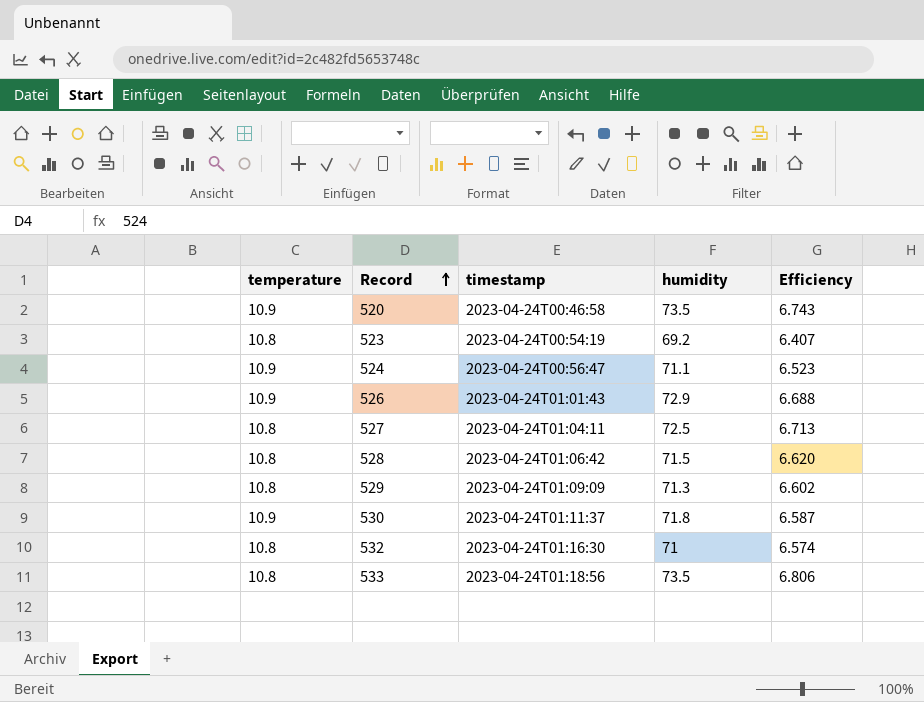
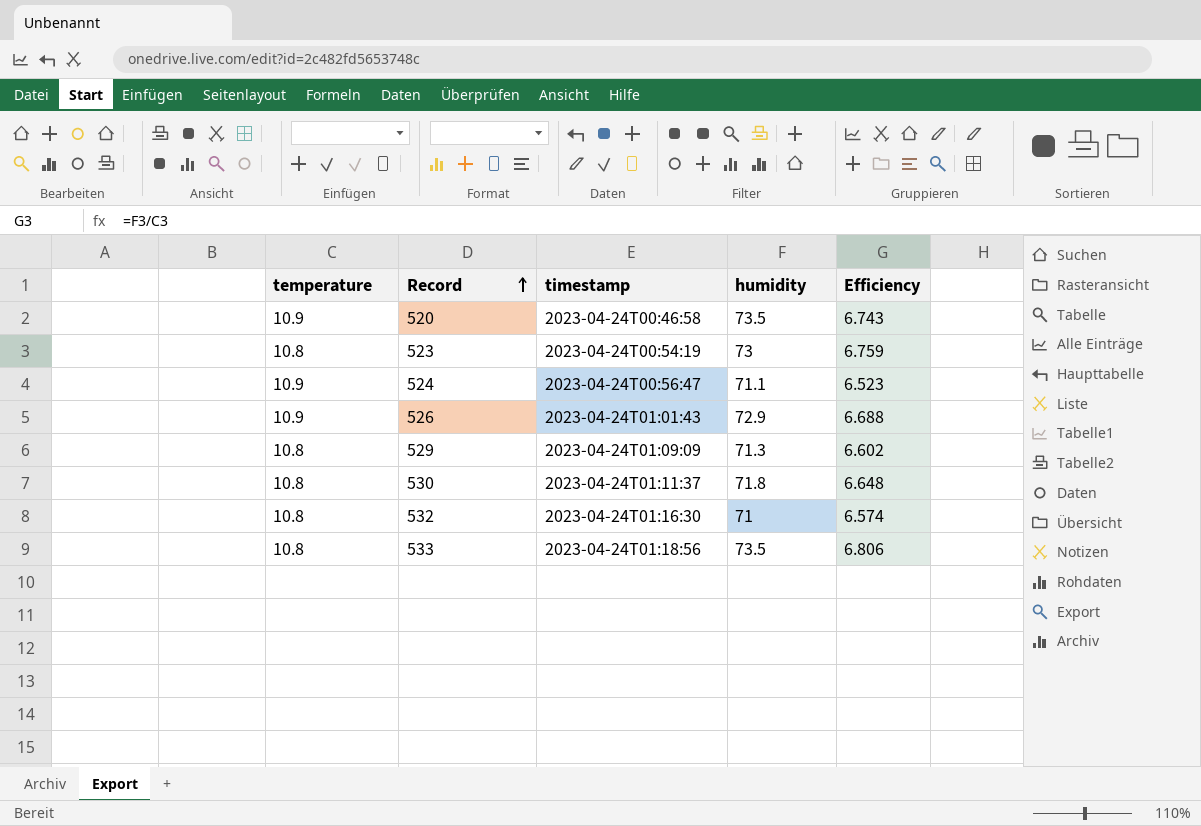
row 527: 10.8 | 2023-04-24T01:04:11 | 72.5 | 6.713 -> none
row 528: 10.8 | 2023-04-24T01:06:42 | 71.5 | 6.620 -> none
523 | humidity: 69.2 -> 73
523 | Efficiency: 6.407 -> 6.759
530 | temperature: 10.9 -> 10.8
530 | Efficiency: 6.587 -> 6.648

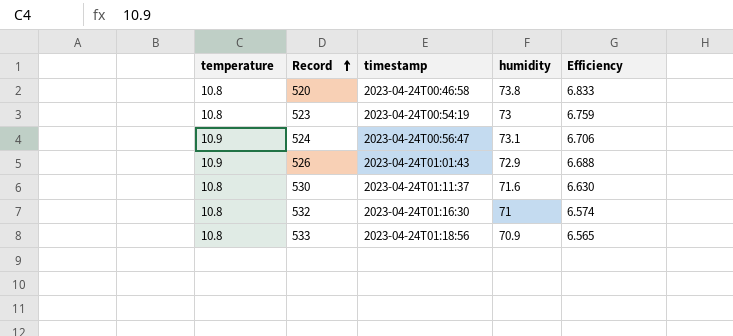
row 529: 10.8 | 2023-04-24T01:09:09 | 71.3 | 6.602 -> none
520 | temperature: 10.9 -> 10.8
520 | humidity: 73.5 -> 73.8
520 | Efficiency: 6.743 -> 6.833
524 | humidity: 71.1 -> 73.1
524 | Efficiency: 6.523 -> 6.706
530 | humidity: 71.8 -> 71.6
530 | Efficiency: 6.648 -> 6.630
533 | humidity: 73.5 -> 70.9
533 | Efficiency: 6.806 -> 6.565

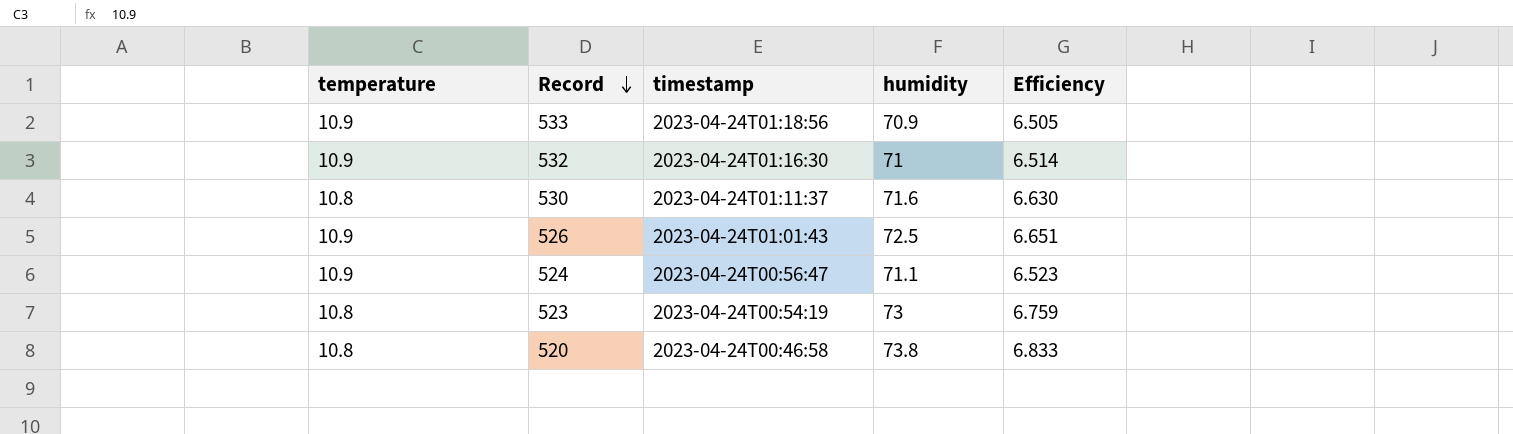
row order: Record ascending -> Record descending
533 | temperature: 10.8 -> 10.9
533 | Efficiency: 6.565 -> 6.505
532 | temperature: 10.8 -> 10.9
532 | Efficiency: 6.574 -> 6.514
526 | humidity: 72.9 -> 72.5
526 | Efficiency: 6.688 -> 6.651
524 | humidity: 73.1 -> 71.1
524 | Efficiency: 6.706 -> 6.523

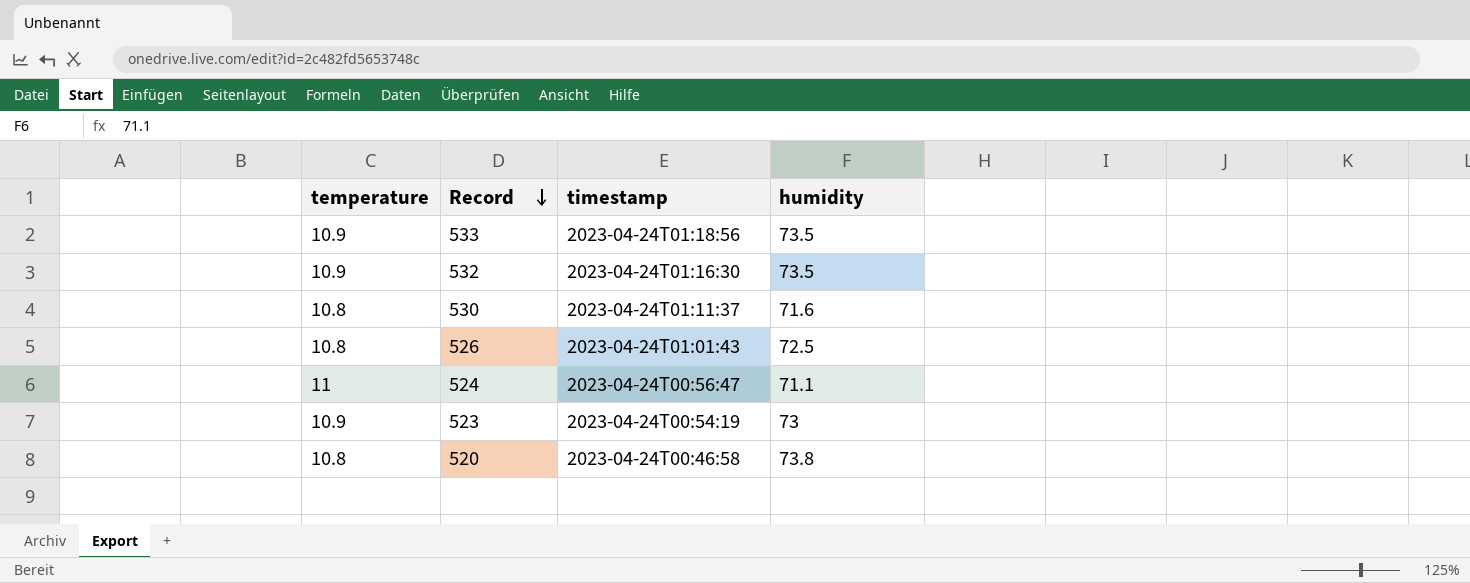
column Efficiency | formula: [humidity] / [temperature] -> none
533 | humidity: 70.9 -> 73.5
532 | humidity: 71 -> 73.5
526 | temperature: 10.9 -> 10.8
524 | temperature: 10.9 -> 11
523 | temperature: 10.8 -> 10.9

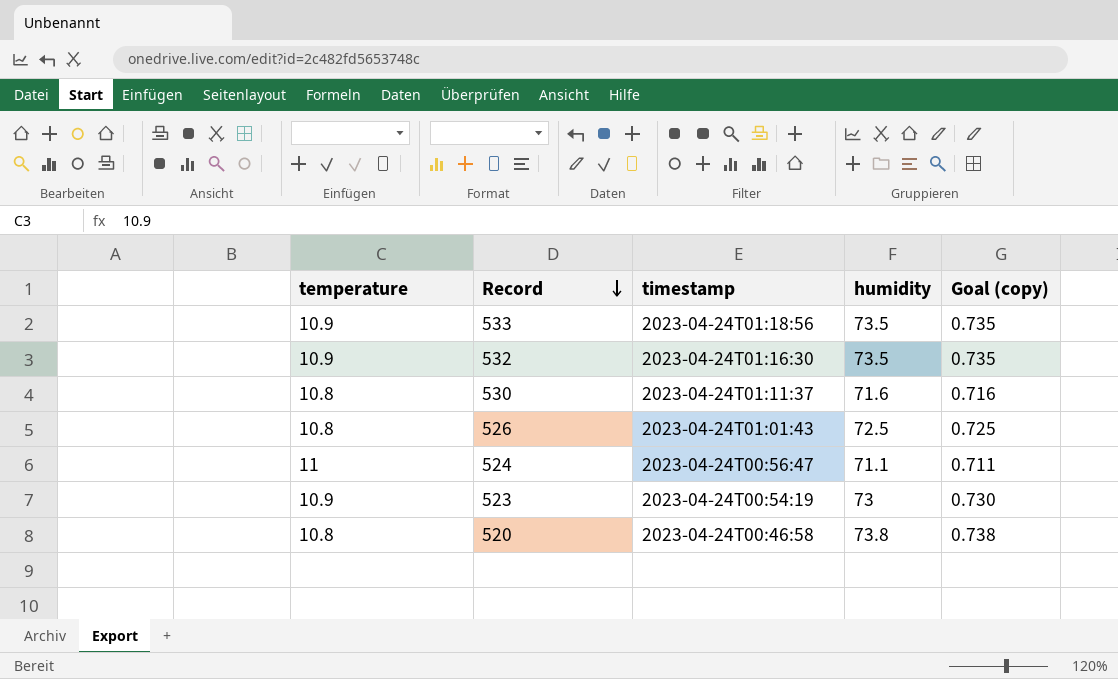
column Goal (copy) | formula: none -> [humidity] * 0.01

